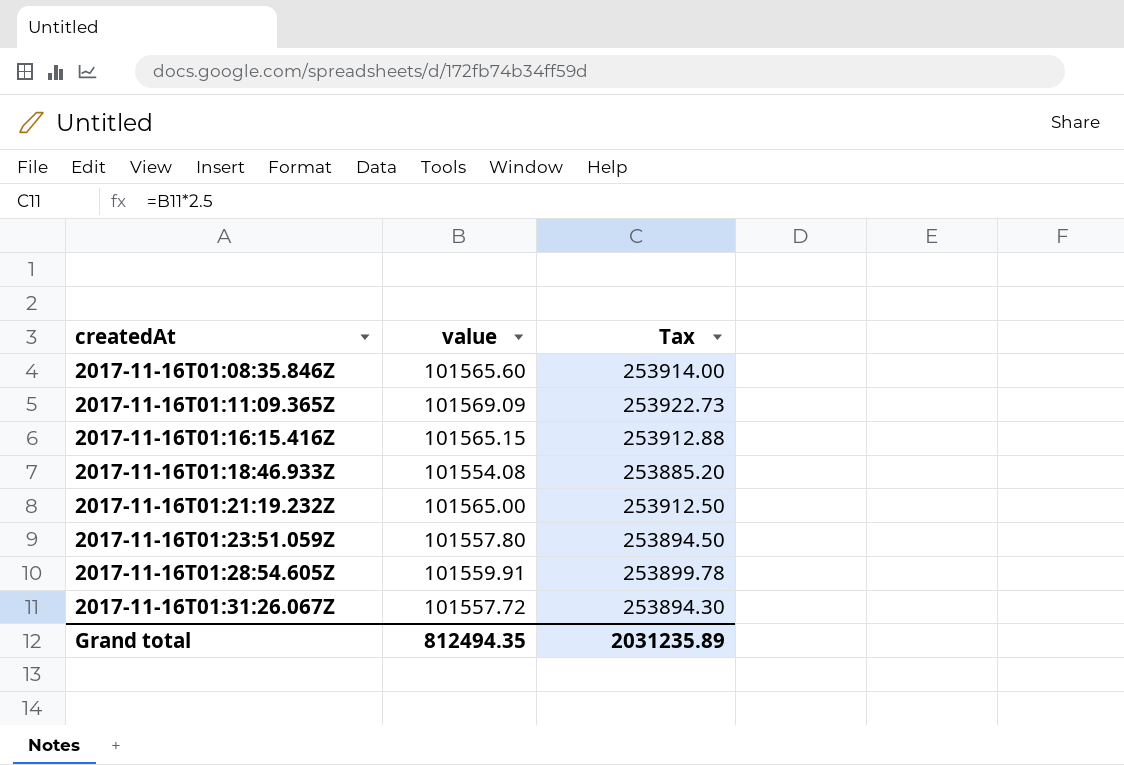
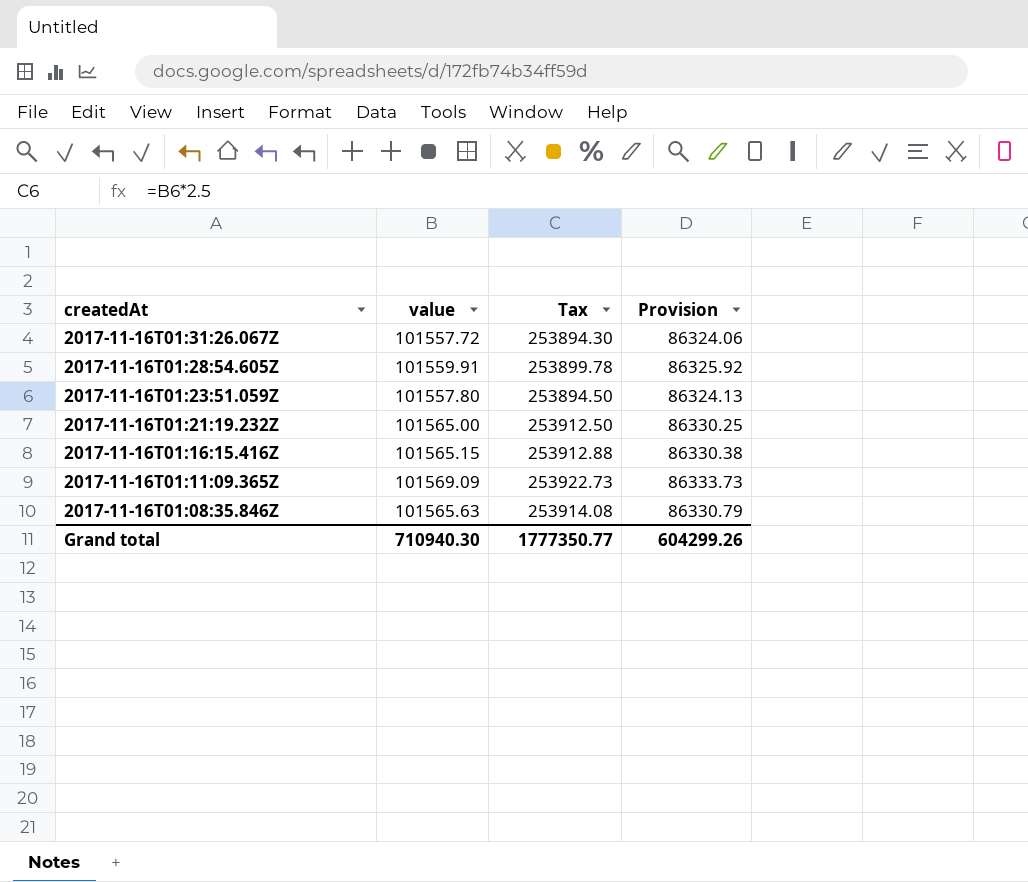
row order: createdAt ascending -> createdAt descending
column Provision | formula: none -> [value] * 0.85
row 2017-11-16T01:18:46.933Z: 101554.08 | 253885.20 -> none
2017-11-16T01:08:35.846Z | value: 101565.60 -> 101565.63
2017-11-16T01:08:35.846Z | Tax: 253914.00 -> 253914.08
Grand total | value: 812494.35 -> 710940.30
Grand total | Tax: 2031235.89 -> 1777350.77

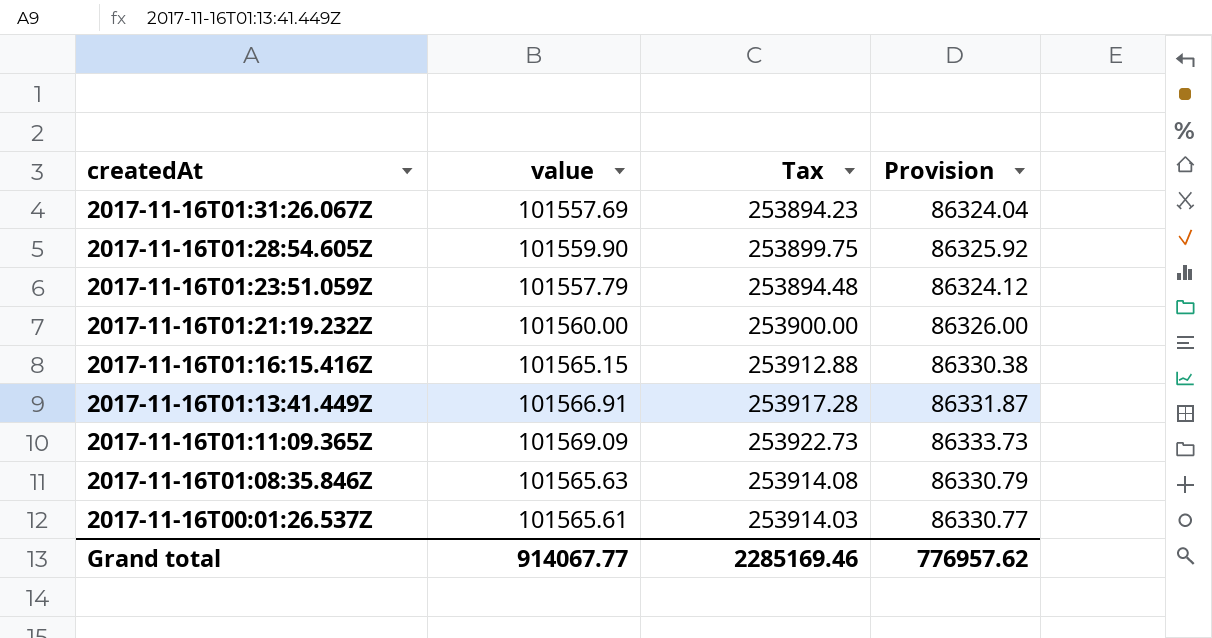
2017-11-16T01:31:26.067Z | value: 101557.72 -> 101557.69
2017-11-16T01:31:26.067Z | Tax: 253894.30 -> 253894.23
2017-11-16T01:31:26.067Z | Provision: 86324.06 -> 86324.04
2017-11-16T01:28:54.605Z | value: 101559.91 -> 101559.90
2017-11-16T01:28:54.605Z | Tax: 253899.78 -> 253899.75
2017-11-16T01:23:51.059Z | value: 101557.80 -> 101557.79
2017-11-16T01:23:51.059Z | Tax: 253894.50 -> 253894.48
2017-11-16T01:23:51.059Z | Provision: 86324.13 -> 86324.12
2017-11-16T01:21:19.232Z | value: 101565.00 -> 101560.00
2017-11-16T01:21:19.232Z | Tax: 253912.50 -> 253900.00
2017-11-16T01:21:19.232Z | Provision: 86330.25 -> 86326.00
row 2017-11-16T01:13:41.449Z: none -> 101566.91 | 253917.28 | 86331.87
row 2017-11-16T00:01:26.537Z: none -> 101565.61 | 253914.03 | 86330.77
Grand total | value: 710940.30 -> 914067.77
Grand total | Tax: 1777350.77 -> 2285169.46
Grand total | Provision: 604299.26 -> 776957.62

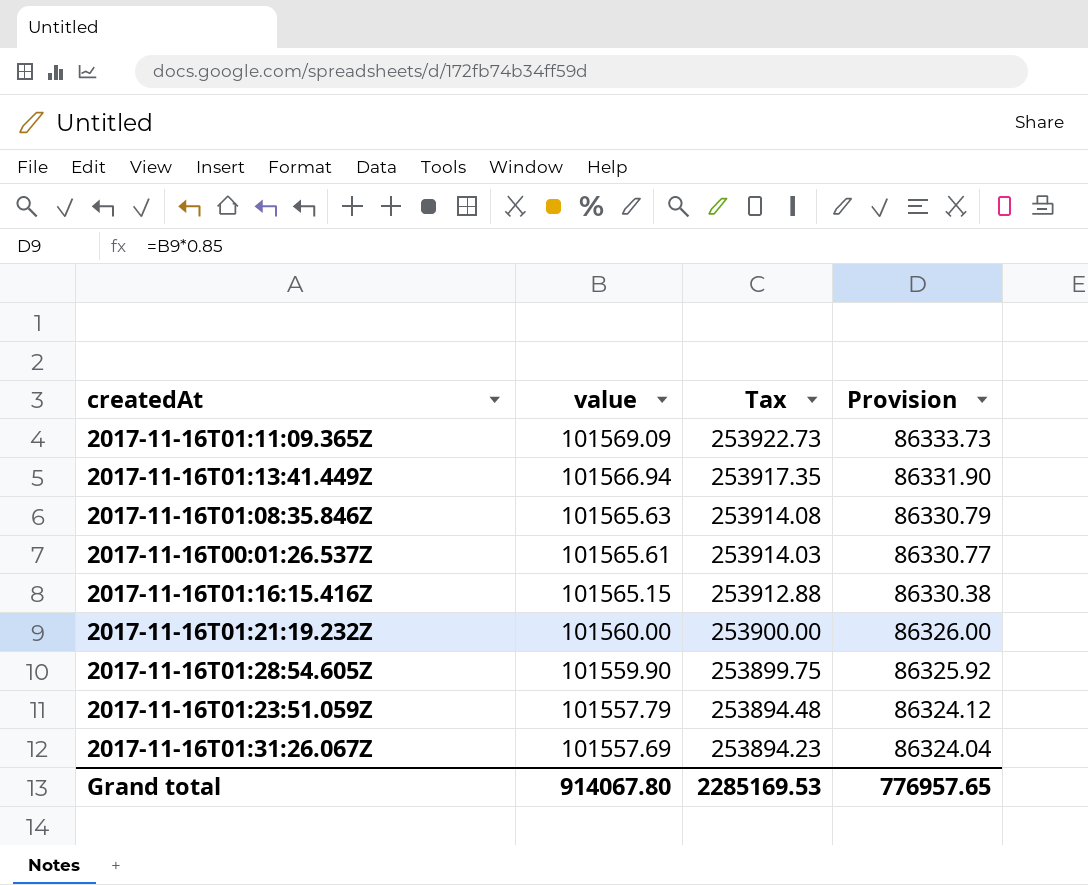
row order: createdAt descending -> value descending
2017-11-16T01:13:41.449Z | value: 101566.91 -> 101566.94
2017-11-16T01:13:41.449Z | Tax: 253917.28 -> 253917.35
2017-11-16T01:13:41.449Z | Provision: 86331.87 -> 86331.90
Grand total | value: 914067.77 -> 914067.80
Grand total | Tax: 2285169.46 -> 2285169.53
Grand total | Provision: 776957.62 -> 776957.65

